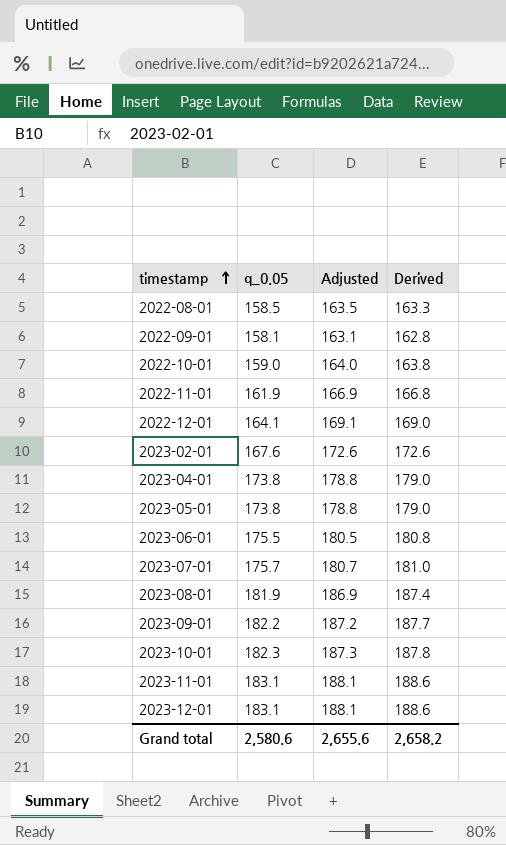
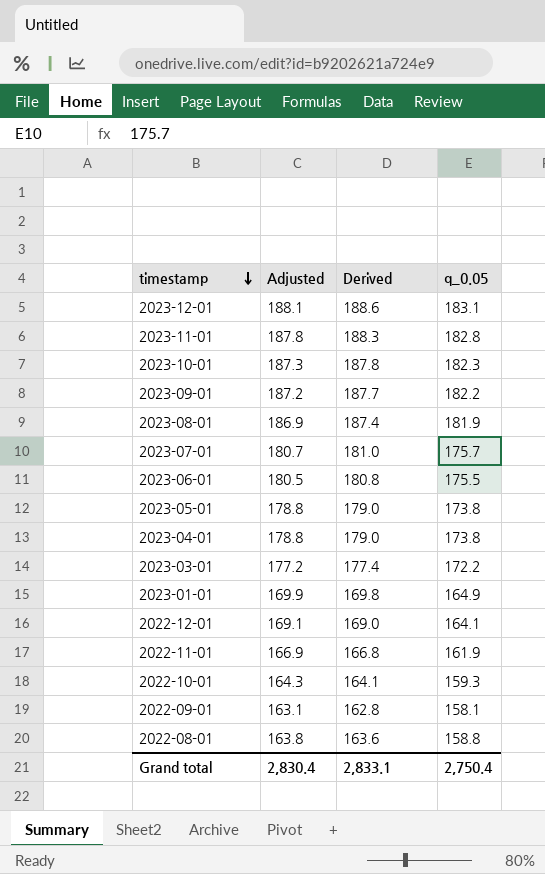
row order: timestamp ascending -> timestamp descending
column q_0.05 | position: 2 -> 4
row 2023-02-01: 167.6 | 172.6 | 172.6 -> none
2023-11-01 | Adjusted: 188.1 -> 187.8
2023-11-01 | Derived: 188.6 -> 188.3
2023-11-01 | q_0.05: 183.1 -> 182.8
row 2023-03-01: none -> 177.2 | 177.4 | 172.2
row 2023-01-01: none -> 169.9 | 169.8 | 164.9
2022-10-01 | Adjusted: 164.0 -> 164.3
2022-10-01 | Derived: 163.8 -> 164.1
2022-10-01 | q_0.05: 159.0 -> 159.3
2022-08-01 | Adjusted: 163.5 -> 163.8
2022-08-01 | Derived: 163.3 -> 163.6
2022-08-01 | q_0.05: 158.5 -> 158.8
Grand total | Adjusted: 2,655.6 -> 2,830.4
Grand total | Derived: 2,658.2 -> 2,833.1
Grand total | q_0.05: 2,580.6 -> 2,750.4

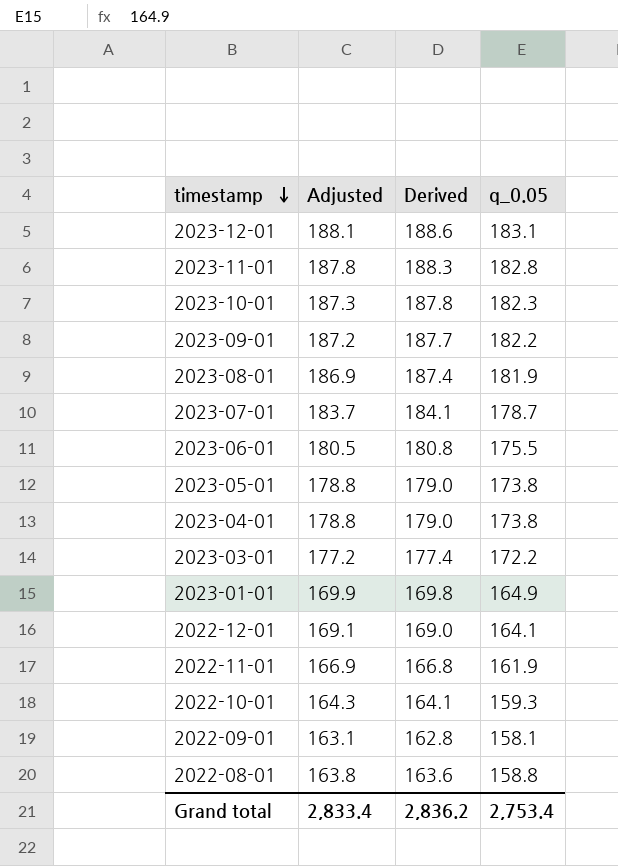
2023-07-01 | Adjusted: 180.7 -> 183.7
2023-07-01 | Derived: 181.0 -> 184.1
2023-07-01 | q_0.05: 175.7 -> 178.7
Grand total | Adjusted: 2,830.4 -> 2,833.4
Grand total | Derived: 2,833.1 -> 2,836.2
Grand total | q_0.05: 2,750.4 -> 2,753.4

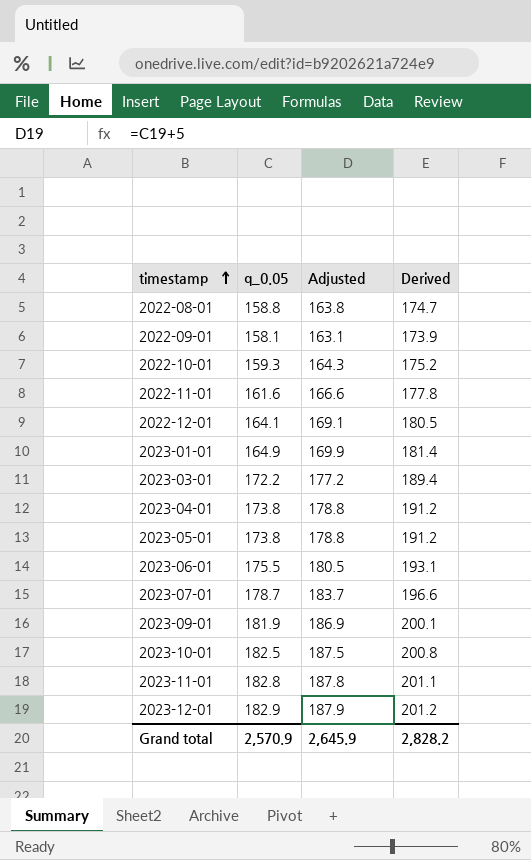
row order: timestamp descending -> timestamp ascending
column q_0.05 | position: 4 -> 2
column Derived | formula: [q_0.05] * 1.03 -> [q_0.05] * 1.1
row 2023-08-01: 186.9 | 187.4 | 181.9 -> none
2022-11-01 | q_0.05: 161.9 -> 161.6
2022-11-01 | Adjusted: 166.9 -> 166.6
2023-09-01 | q_0.05: 182.2 -> 181.9
2023-09-01 | Adjusted: 187.2 -> 186.9
2023-10-01 | q_0.05: 182.3 -> 182.5
2023-10-01 | Adjusted: 187.3 -> 187.5
2023-12-01 | q_0.05: 183.1 -> 182.9
2023-12-01 | Adjusted: 188.1 -> 187.9
Grand total | q_0.05: 2,753.4 -> 2,570.9
Grand total | Adjusted: 2,833.4 -> 2,645.9
Grand total | Derived: 2,836.2 -> 2,828.2

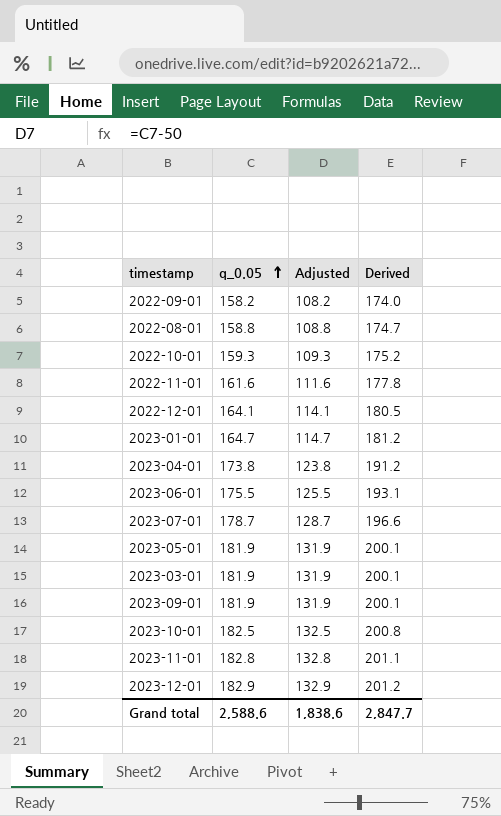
row order: timestamp ascending -> q_0.05 ascending
column Adjusted | formula: [q_0.05] + 5 -> [q_0.05] - 50
2022-09-01 | q_0.05: 158.1 -> 158.2
2022-09-01 | Derived: 173.9 -> 174.0
2023-01-01 | q_0.05: 164.9 -> 164.7
2023-01-01 | Derived: 181.4 -> 181.2
2023-05-01 | q_0.05: 173.8 -> 181.9
2023-05-01 | Derived: 191.2 -> 200.1
2023-03-01 | q_0.05: 172.2 -> 181.9
2023-03-01 | Derived: 189.4 -> 200.1
Grand total | q_0.05: 2,570.9 -> 2,588.6
Grand total | Adjusted: 2,645.9 -> 1,838.6
Grand total | Derived: 2,828.2 -> 2,847.7

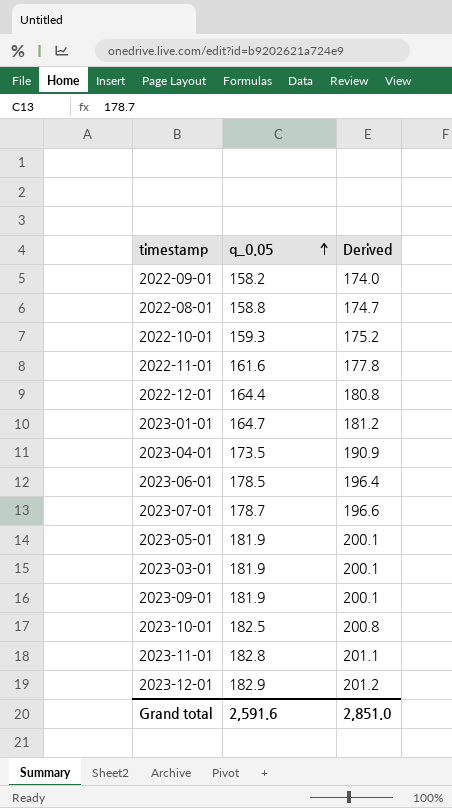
column Adjusted | formula: [q_0.05] - 50 -> none
2022-12-01 | q_0.05: 164.1 -> 164.4
2022-12-01 | Derived: 180.5 -> 180.8
2023-04-01 | q_0.05: 173.8 -> 173.5
2023-04-01 | Derived: 191.2 -> 190.9
2023-06-01 | q_0.05: 175.5 -> 178.5
2023-06-01 | Derived: 193.1 -> 196.4
Grand total | q_0.05: 2,588.6 -> 2,591.6
Grand total | Derived: 2,847.7 -> 2,851.0

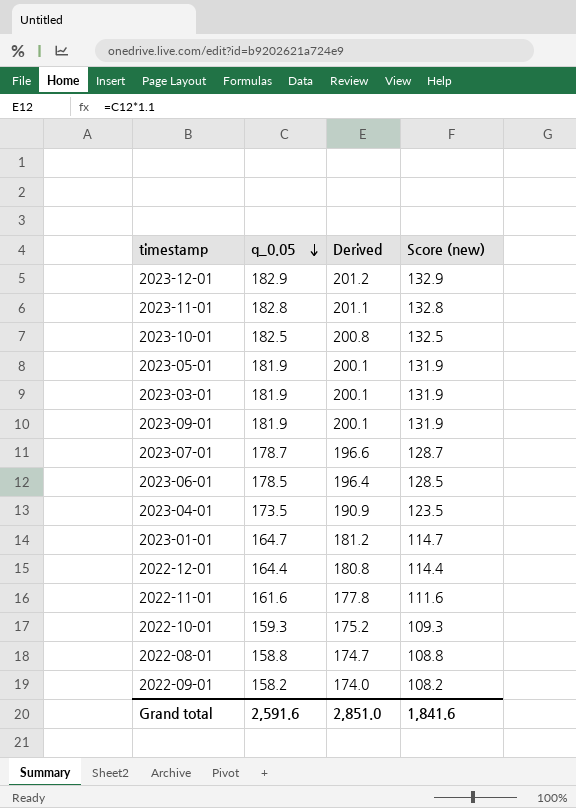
row order: q_0.05 ascending -> q_0.05 descending
column Score (new) | formula: none -> [q_0.05] - 50

